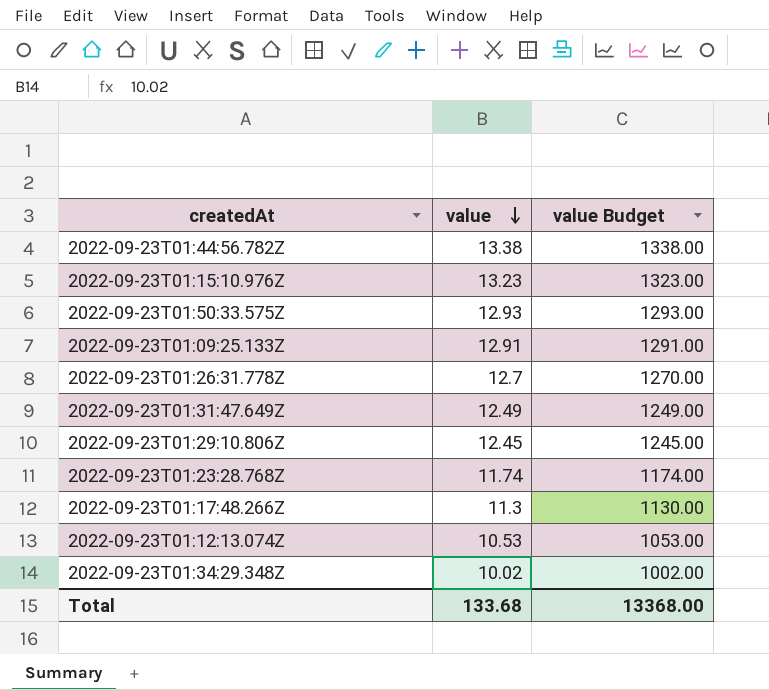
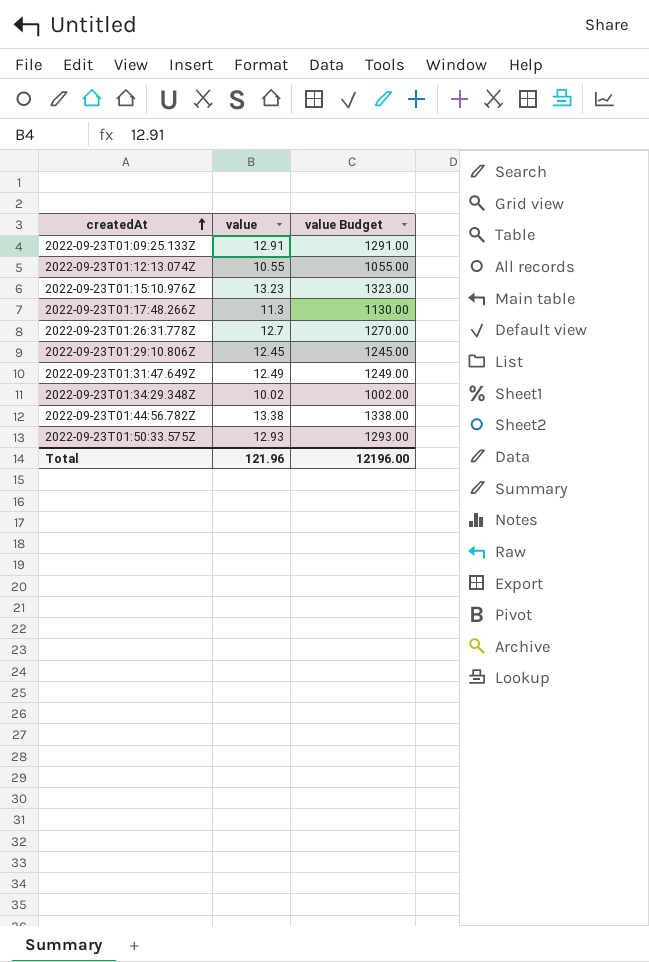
row order: value descending -> createdAt ascending
row 2022-09-23T01:23:28.768Z: 11.74 | 1174.00 -> none
2022-09-23T01:12:13.074Z | value: 10.53 -> 10.55
2022-09-23T01:12:13.074Z | value Budget: 1053.00 -> 1055.00
Total | value: 133.68 -> 121.96
Total | value Budget: 13368.00 -> 12196.00

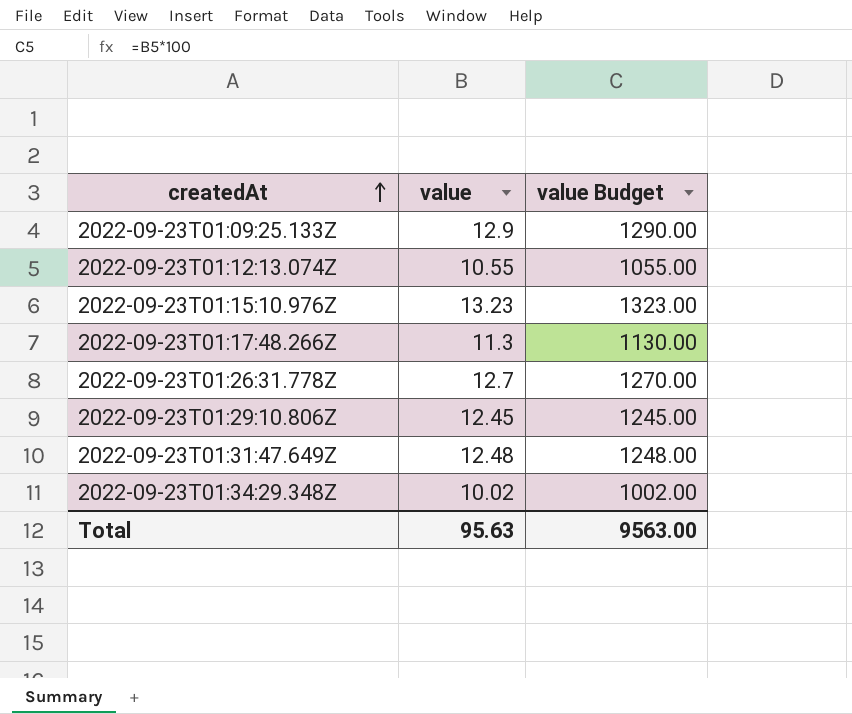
row 2022-09-23T01:44:56.782Z: 13.38 | 1338.00 -> none
row 2022-09-23T01:50:33.575Z: 12.93 | 1293.00 -> none
2022-09-23T01:09:25.133Z | value: 12.91 -> 12.9
2022-09-23T01:09:25.133Z | value Budget: 1291.00 -> 1290.00
2022-09-23T01:31:47.649Z | value: 12.49 -> 12.48
2022-09-23T01:31:47.649Z | value Budget: 1249.00 -> 1248.00
Total | value: 121.96 -> 95.63
Total | value Budget: 12196.00 -> 9563.00

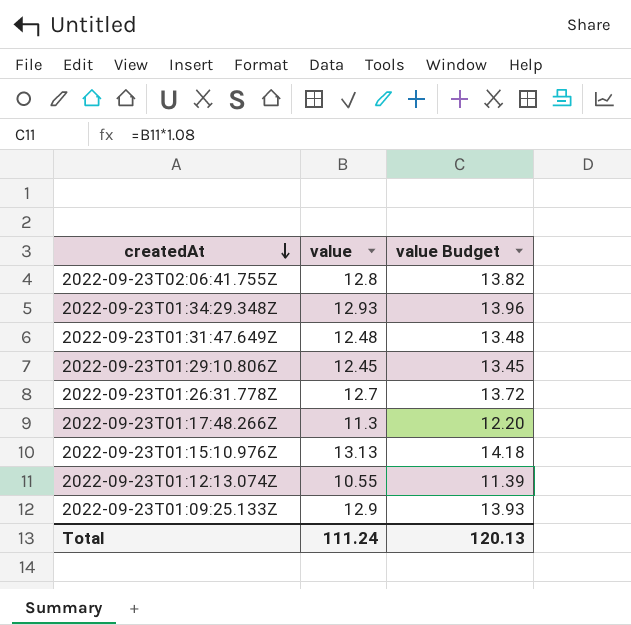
row order: createdAt ascending -> createdAt descending
column value Budget | formula: [value] * 100 -> [value] * 1.08
row 2022-09-23T02:06:41.755Z: none -> 12.8 | 13.82
2022-09-23T01:34:29.348Z | value: 10.02 -> 12.93
2022-09-23T01:15:10.976Z | value: 13.23 -> 13.13
Total | value: 95.63 -> 111.24
Total | value Budget: 9563.00 -> 120.13

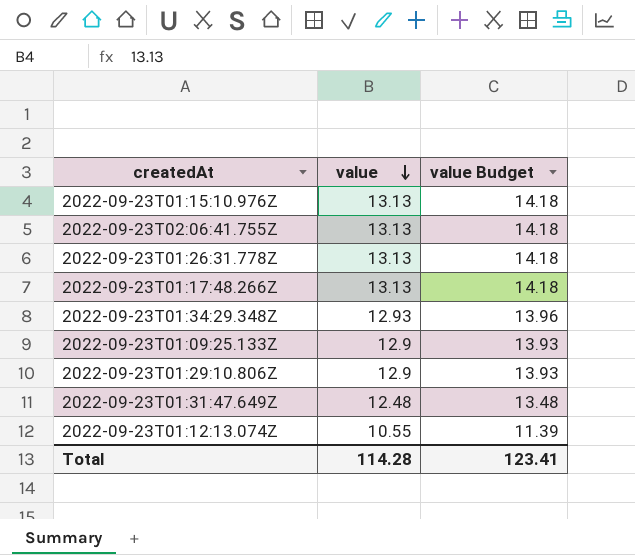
row order: createdAt descending -> value descending
2022-09-23T02:06:41.755Z | value: 12.8 -> 13.13
2022-09-23T02:06:41.755Z | value Budget: 13.82 -> 14.18
2022-09-23T01:26:31.778Z | value: 12.7 -> 13.13
2022-09-23T01:26:31.778Z | value Budget: 13.72 -> 14.18
2022-09-23T01:17:48.266Z | value: 11.3 -> 13.13
2022-09-23T01:17:48.266Z | value Budget: 12.20 -> 14.18
2022-09-23T01:29:10.806Z | value: 12.45 -> 12.9
2022-09-23T01:29:10.806Z | value Budget: 13.45 -> 13.93
Total | value: 111.24 -> 114.28
Total | value Budget: 120.13 -> 123.41

